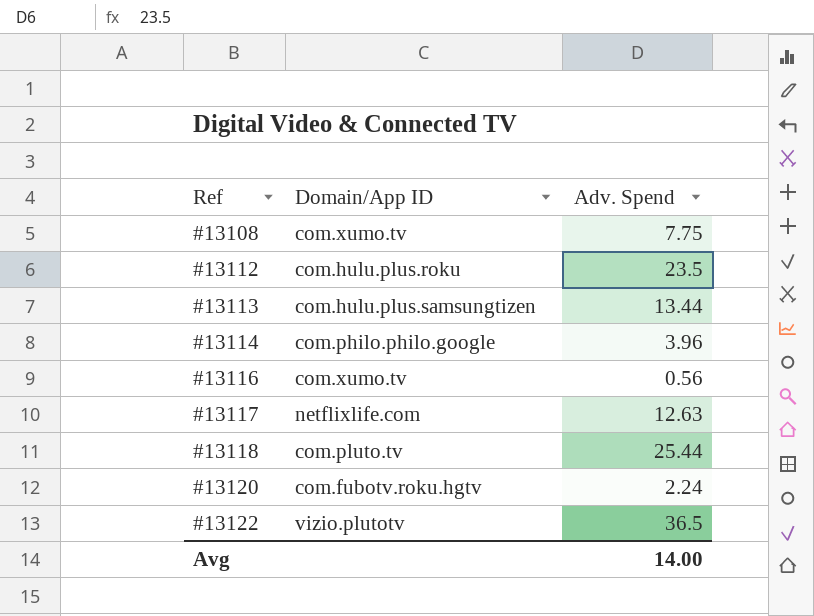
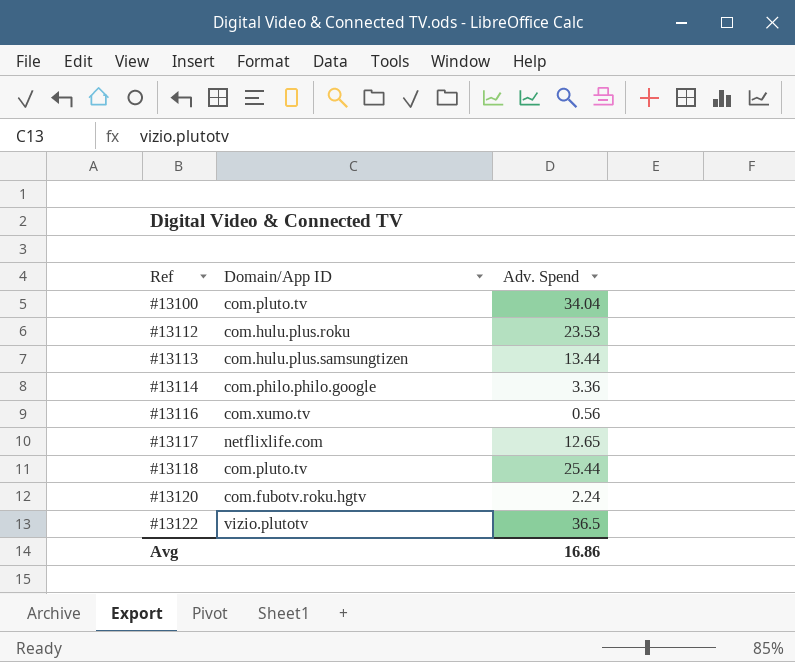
row #13108: com.xumo.tv | 7.75 -> none
row #13100: none -> com.pluto.tv | 34.04
#13112 | Adv. Spend: 23.5 -> 23.53
#13114 | Adv. Spend: 3.96 -> 3.36
#13117 | Adv. Spend: 12.63 -> 12.65
Avg | Adv. Spend: 14.00 -> 16.86

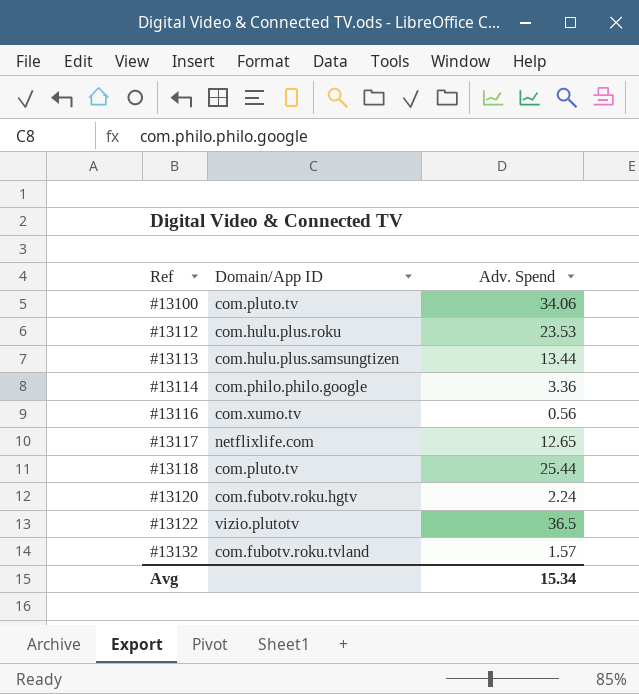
#13100 | Adv. Spend: 34.04 -> 34.06
row #13132: none -> com.fubotv.roku.tvland | 1.57
Avg | Adv. Spend: 16.86 -> 15.34

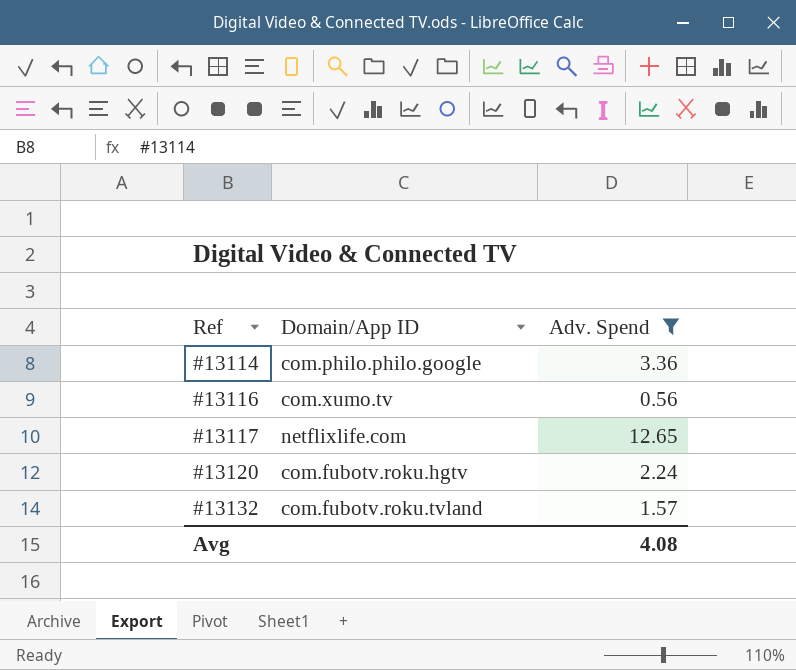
filter: none -> Adv. Spend <= 12.65
Avg | Adv. Spend: 15.34 -> 4.08

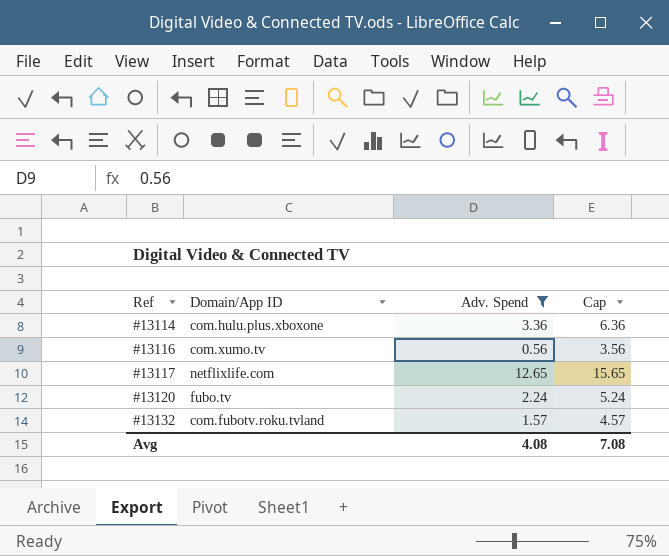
column Cap | formula: none -> [Adv. Spend] + 3
#13114 | Domain/App ID: com.philo.philo.google -> com.hulu.plus.xboxone
#13120 | Domain/App ID: com.fubotv.roku.hgtv -> fubo.tv

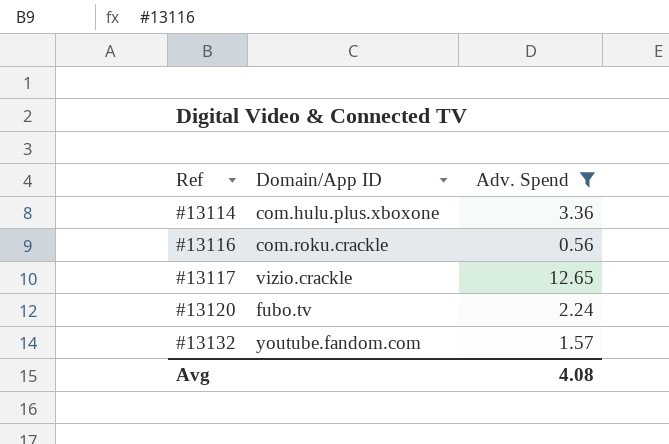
column Cap | formula: [Adv. Spend] + 3 -> none
#13116 | Domain/App ID: com.xumo.tv -> com.roku.crackle
#13117 | Domain/App ID: netflixlife.com -> vizio.crackle
#13132 | Domain/App ID: com.fubotv.roku.tvland -> youtube.fandom.com

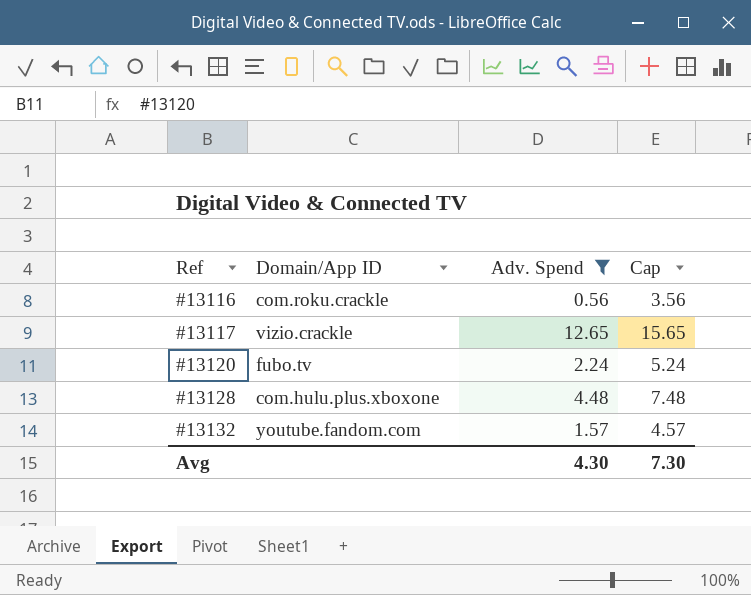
column Cap | formula: none -> [Adv. Spend] + 3
row #13114: com.hulu.plus.xboxone | 3.36 -> none
row #13128: none -> com.hulu.plus.xboxone | 4.48 | 7.48
Avg | Adv. Spend: 4.08 -> 4.30

